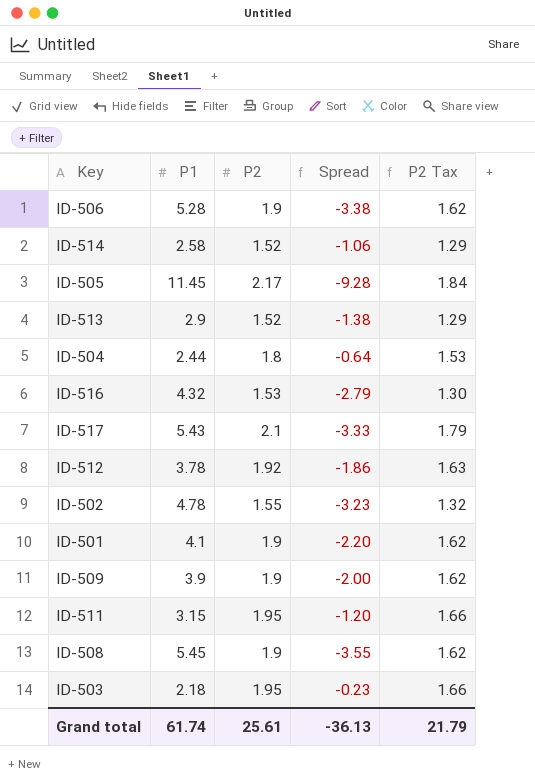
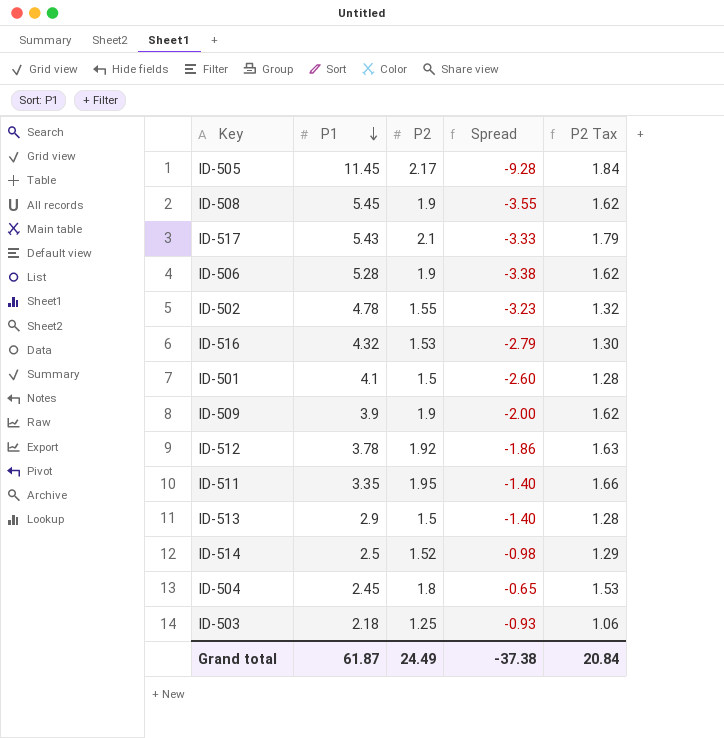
row order: none -> P1 descending
ID-501 | P2: 1.9 -> 1.5
ID-501 | Spread: -2.20 -> -2.60
ID-501 | P2 Tax: 1.62 -> 1.28
ID-511 | P1: 3.15 -> 3.35
ID-511 | Spread: -1.20 -> -1.40
ID-513 | P2: 1.52 -> 1.5
ID-513 | Spread: -1.38 -> -1.40
ID-513 | P2 Tax: 1.29 -> 1.28
ID-514 | P1: 2.58 -> 2.5
ID-514 | Spread: -1.06 -> -0.98
ID-504 | P1: 2.44 -> 2.45
ID-504 | Spread: -0.64 -> -0.65
ID-503 | P2: 1.95 -> 1.25
ID-503 | Spread: -0.23 -> -0.93
ID-503 | P2 Tax: 1.66 -> 1.06
Grand total | P1: 61.74 -> 61.87
Grand total | P2: 25.61 -> 24.49
Grand total | Spread: -36.13 -> -37.38
Grand total | P2 Tax: 21.79 -> 20.84

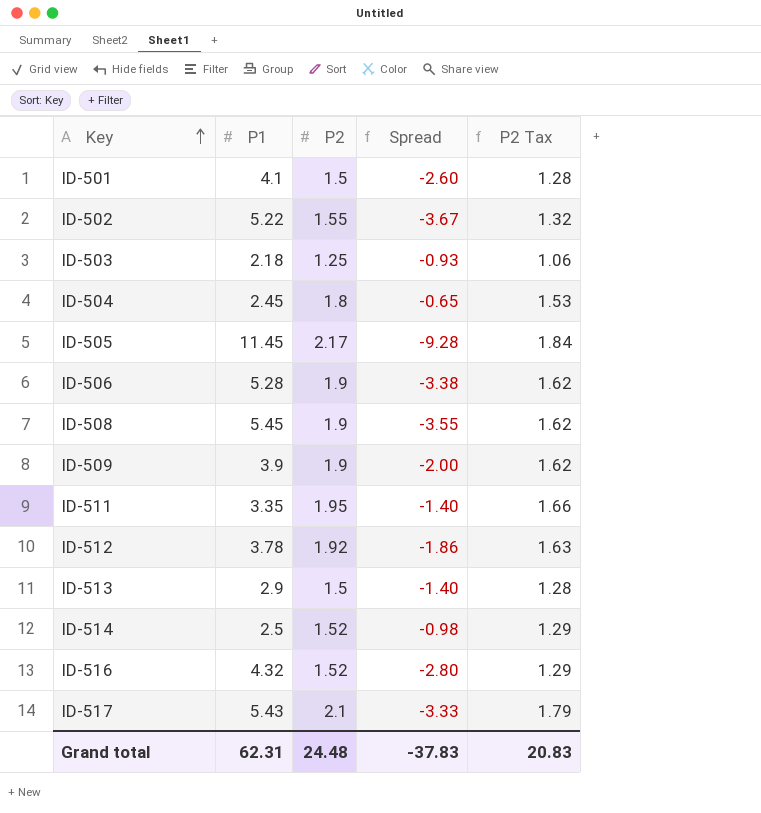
row order: P1 descending -> Key ascending
ID-502 | P1: 4.78 -> 5.22
ID-502 | Spread: -3.23 -> -3.67
ID-516 | P2: 1.53 -> 1.52
ID-516 | Spread: -2.79 -> -2.80
ID-516 | P2 Tax: 1.30 -> 1.29
Grand total | P1: 61.87 -> 62.31
Grand total | P2: 24.49 -> 24.48
Grand total | Spread: -37.38 -> -37.83
Grand total | P2 Tax: 20.84 -> 20.83

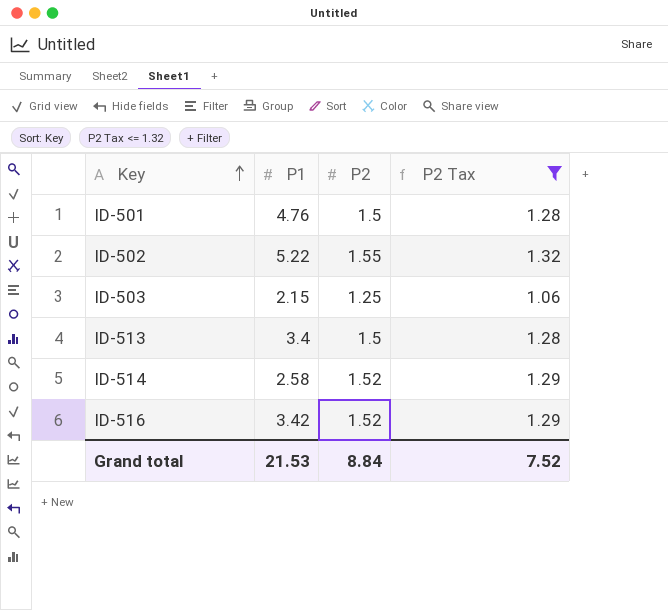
filter: none -> P2 Tax <= 1.32
column Spread | formula: [P2] - [P1] -> none
ID-501 | P1: 4.1 -> 4.76
ID-503 | P1: 2.18 -> 2.15
ID-513 | P1: 2.9 -> 3.4
ID-514 | P1: 2.5 -> 2.58
ID-516 | P1: 4.32 -> 3.42
Grand total | P1: 62.31 -> 21.53
Grand total | P2: 24.48 -> 8.84
Grand total | P2 Tax: 20.83 -> 7.52

